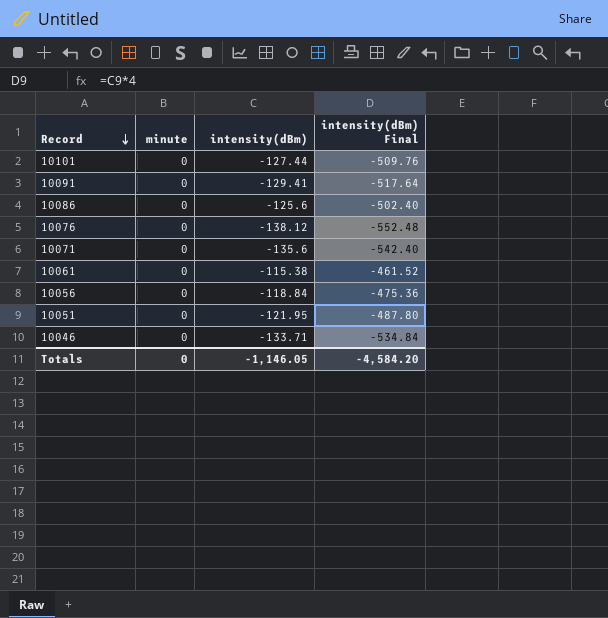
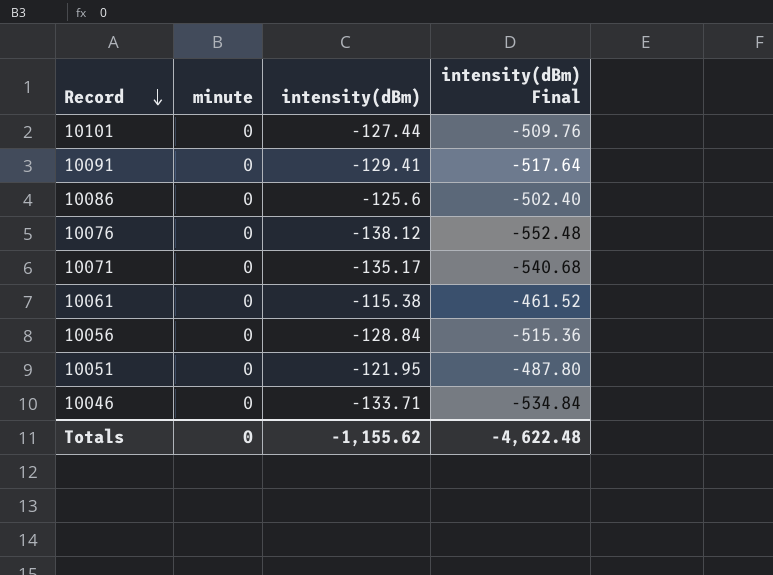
10071 | intensity(dBm): -135.6 -> -135.17
10071 | intensity(dBm) Final: -542.40 -> -540.68
10056 | intensity(dBm): -118.84 -> -128.84
10056 | intensity(dBm) Final: -475.36 -> -515.36
Totals | intensity(dBm): -1,146.05 -> -1,155.62
Totals | intensity(dBm) Final: -4,584.20 -> -4,622.48

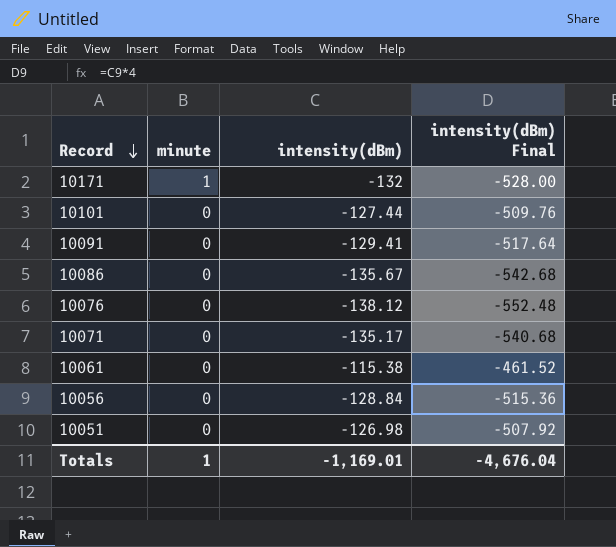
row 10046: 0 | -133.71 | -534.84 -> none
row 10171: none -> 1 | -132 | -528.00
10086 | intensity(dBm): -125.6 -> -135.67
10086 | intensity(dBm) Final: -502.40 -> -542.68
10051 | intensity(dBm): -121.95 -> -126.98
10051 | intensity(dBm) Final: -487.80 -> -507.92
Totals | minute: 0 -> 1
Totals | intensity(dBm): -1,155.62 -> -1,169.01
Totals | intensity(dBm) Final: -4,622.48 -> -4,676.04

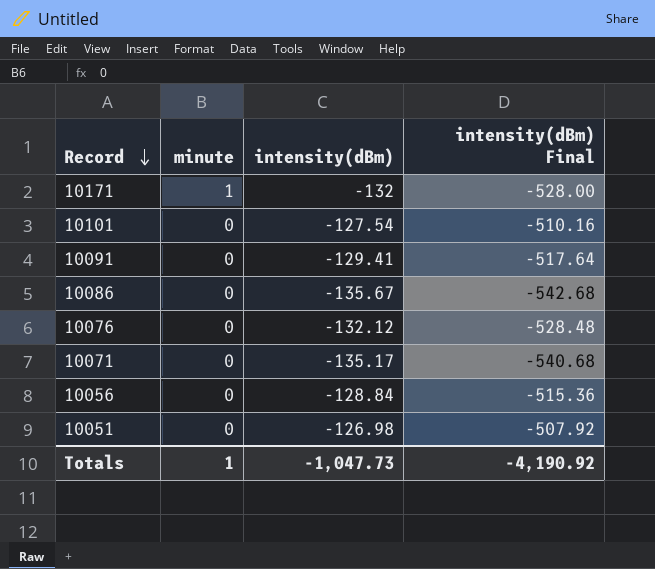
row 10061: 0 | -115.38 | -461.52 -> none
10101 | intensity(dBm): -127.44 -> -127.54
10101 | intensity(dBm) Final: -509.76 -> -510.16
10076 | intensity(dBm): -138.12 -> -132.12
10076 | intensity(dBm) Final: -552.48 -> -528.48
Totals | intensity(dBm): -1,169.01 -> -1,047.73
Totals | intensity(dBm) Final: -4,676.04 -> -4,190.92

